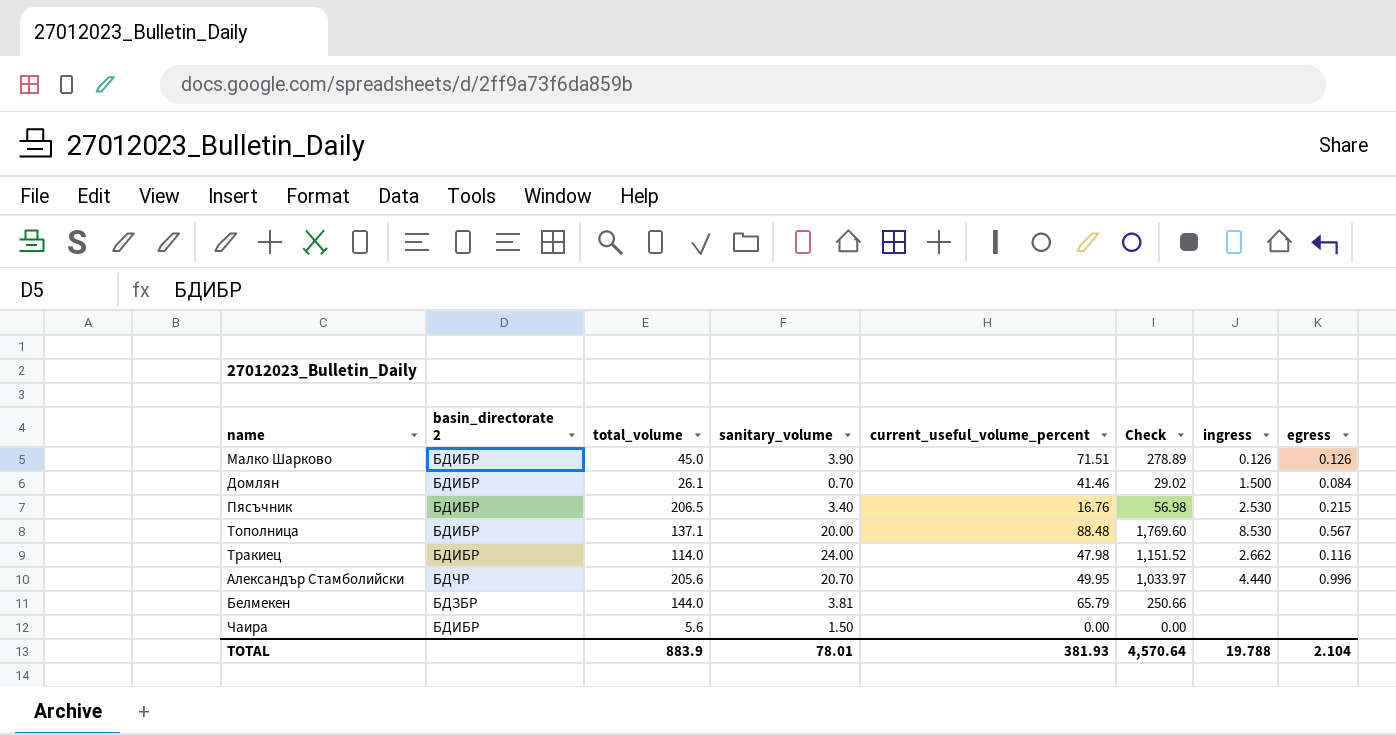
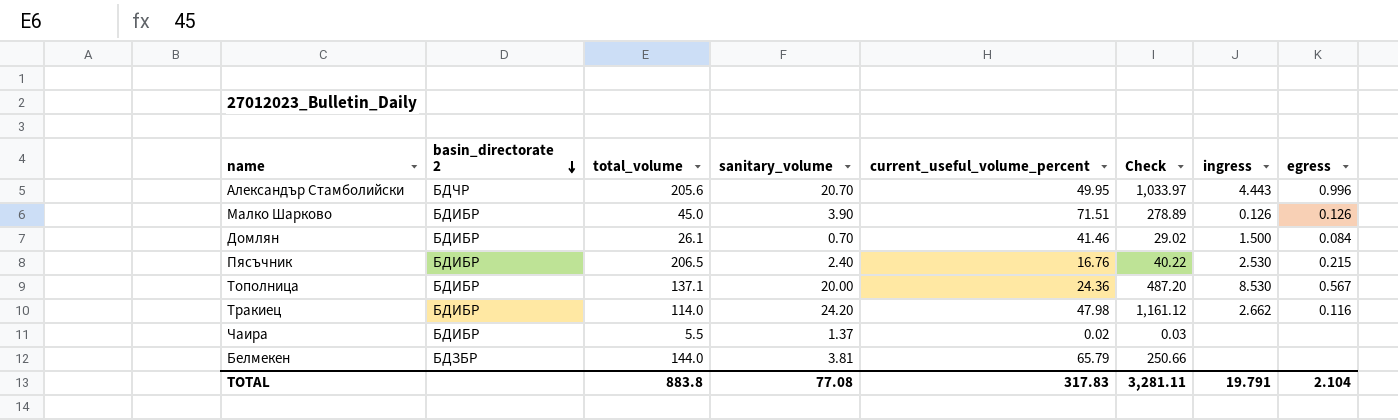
row order: none -> basin_directorate 2 descending
Александър Стамболийски | ingress: 4.440 -> 4.443
Пясъчник | sanitary_volume: 3.40 -> 2.40
Пясъчник | Check: 56.98 -> 40.22
Тополница | current_useful_volume_percent: 88.48 -> 24.36
Тополница | Check: 1,769.60 -> 487.20
Тракиец | sanitary_volume: 24.00 -> 24.20
Тракиец | Check: 1,151.52 -> 1,161.12
Чаира | total_volume: 5.6 -> 5.5
Чаира | sanitary_volume: 1.50 -> 1.37
Чаира | current_useful_volume_percent: 0.00 -> 0.02
Чаира | Check: 0.00 -> 0.03
TOTAL | total_volume: 883.9 -> 883.8
TOTAL | sanitary_volume: 78.01 -> 77.08
TOTAL | current_useful_volume_percent: 381.93 -> 317.83
TOTAL | Check: 4,570.64 -> 3,281.11
TOTAL | ingress: 19.788 -> 19.791

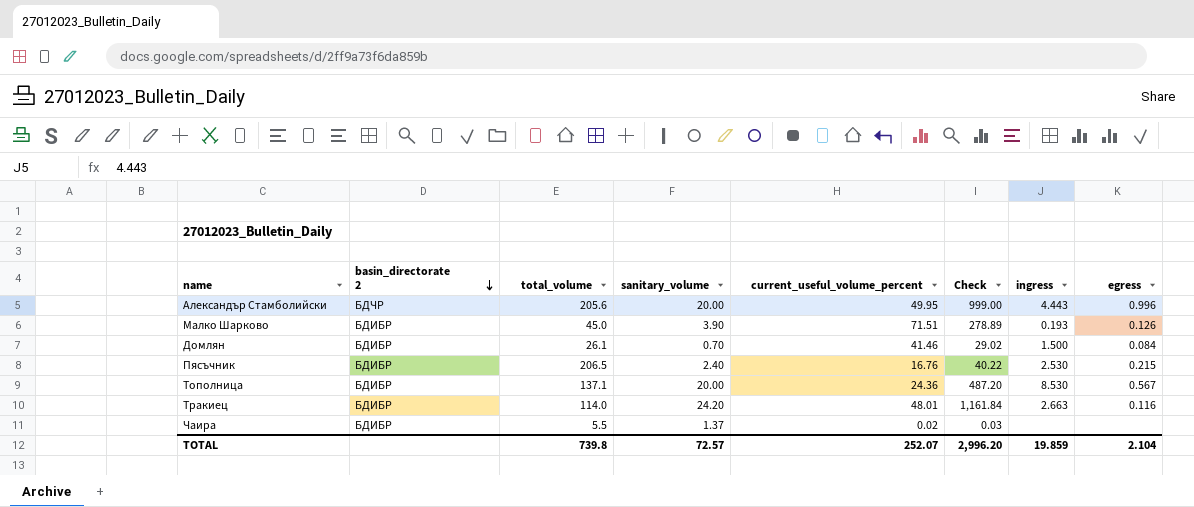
row Белмекен: БДЗБР | 144.0 | 3.81 | 65.79 | 250.66 | none | none -> none
Александър Стамболийски | sanitary_volume: 20.70 -> 20.00
Александър Стамболийски | Check: 1,033.97 -> 999.00
Малко Шарково | ingress: 0.126 -> 0.193
Тракиец | current_useful_volume_percent: 47.98 -> 48.01
Тракиец | Check: 1,161.12 -> 1,161.84
Тракиец | ingress: 2.662 -> 2.663
TOTAL | total_volume: 883.8 -> 739.8
TOTAL | sanitary_volume: 77.08 -> 72.57
TOTAL | current_useful_volume_percent: 317.83 -> 252.07
TOTAL | Check: 3,281.11 -> 2,996.20
TOTAL | ingress: 19.791 -> 19.859

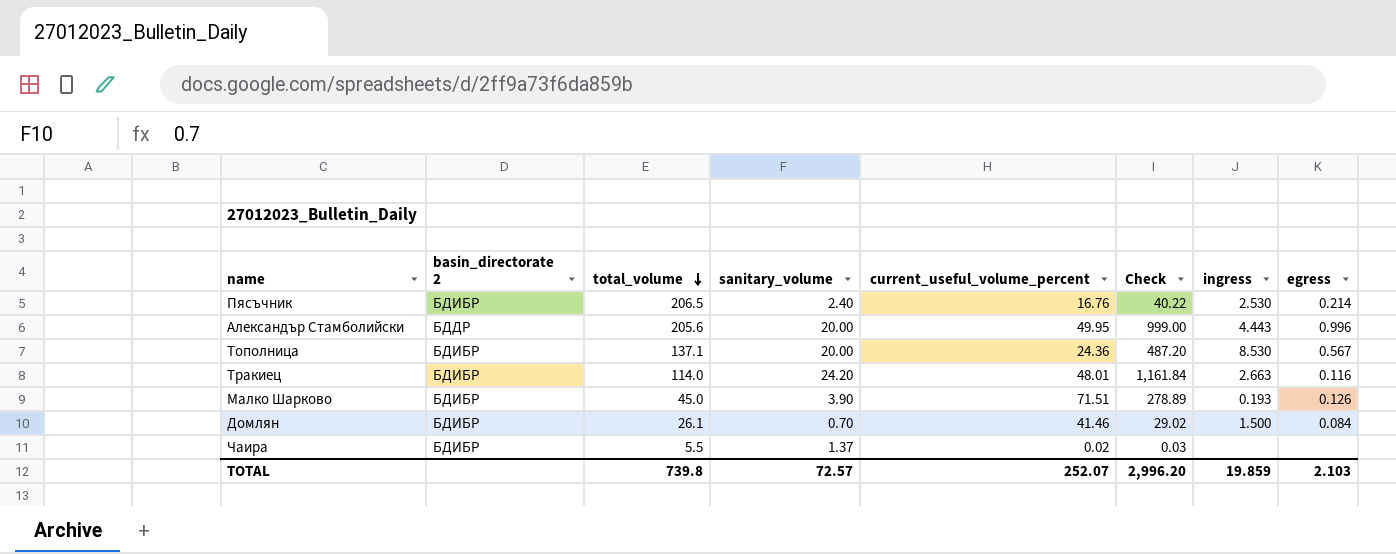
row order: basin_directorate 2 descending -> total_volume descending
Пясъчник | egress: 0.215 -> 0.214
Александър Стамболийски | basin_directorate 2: БДЧР -> БДДР
TOTAL | egress: 2.104 -> 2.103

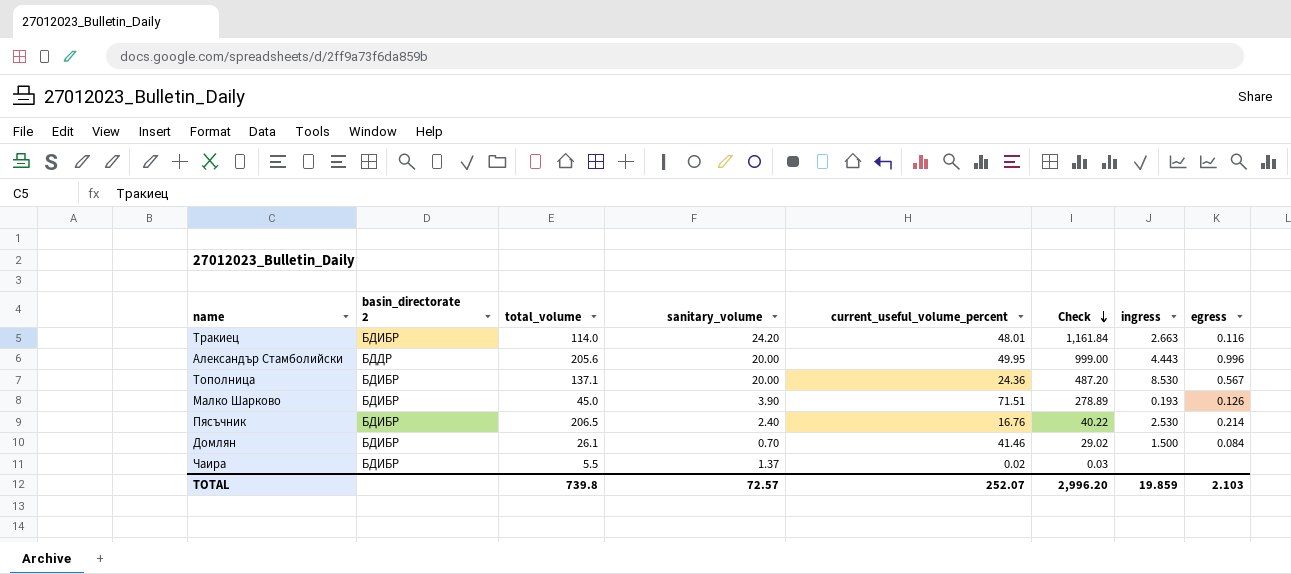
row order: total_volume descending -> Check descending

